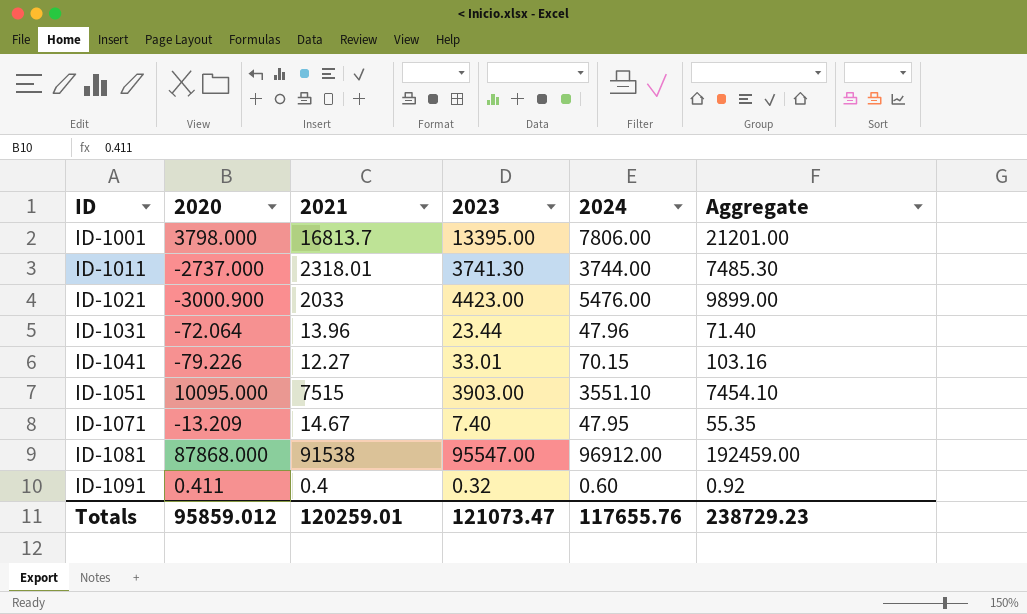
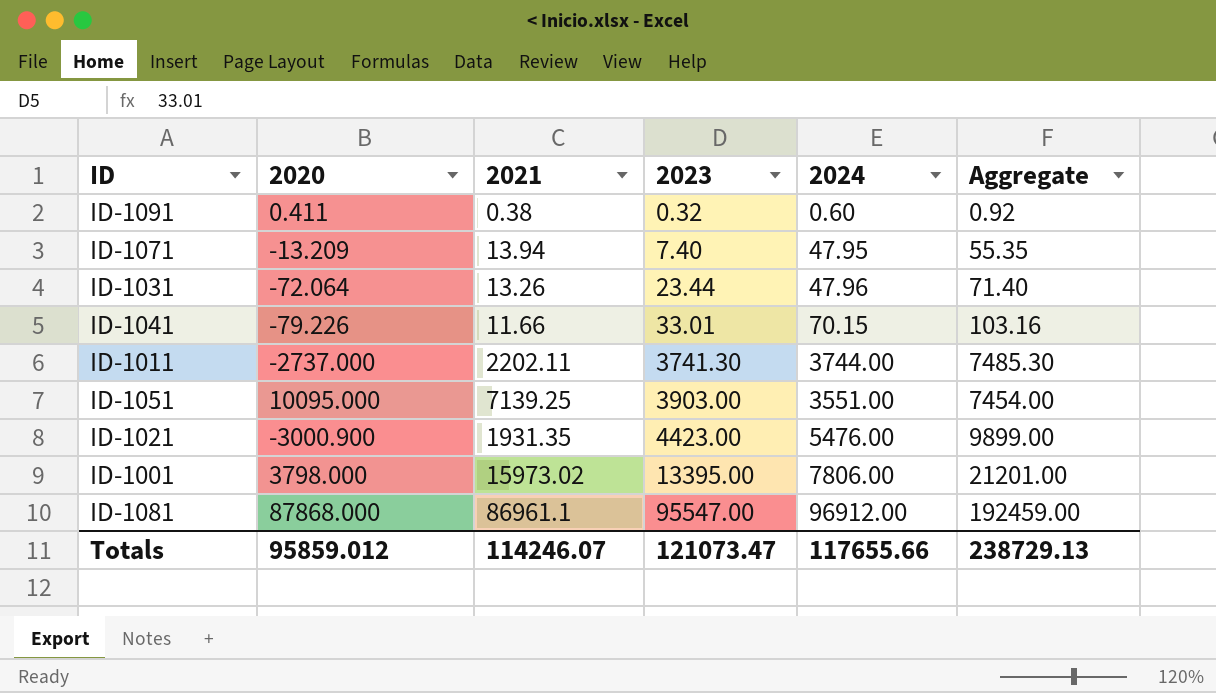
row order: ID ascending -> 2023 ascending
ID-1091 | 2021: 0.4 -> 0.38
ID-1071 | 2021: 14.67 -> 13.94
ID-1031 | 2021: 13.96 -> 13.26
ID-1041 | 2021: 12.27 -> 11.66
ID-1011 | 2021: 2318.01 -> 2202.11
ID-1051 | 2021: 7515 -> 7139.25
ID-1051 | 2024: 3551.10 -> 3551.00
ID-1051 | Aggregate: 7454.10 -> 7454.00
ID-1021 | 2021: 2033 -> 1931.35
ID-1001 | 2021: 16813.7 -> 15973.02
ID-1081 | 2021: 91538 -> 86961.1
Totals | 2021: 120259.01 -> 114246.07
Totals | 2024: 117655.76 -> 117655.66
Totals | Aggregate: 238729.23 -> 238729.13

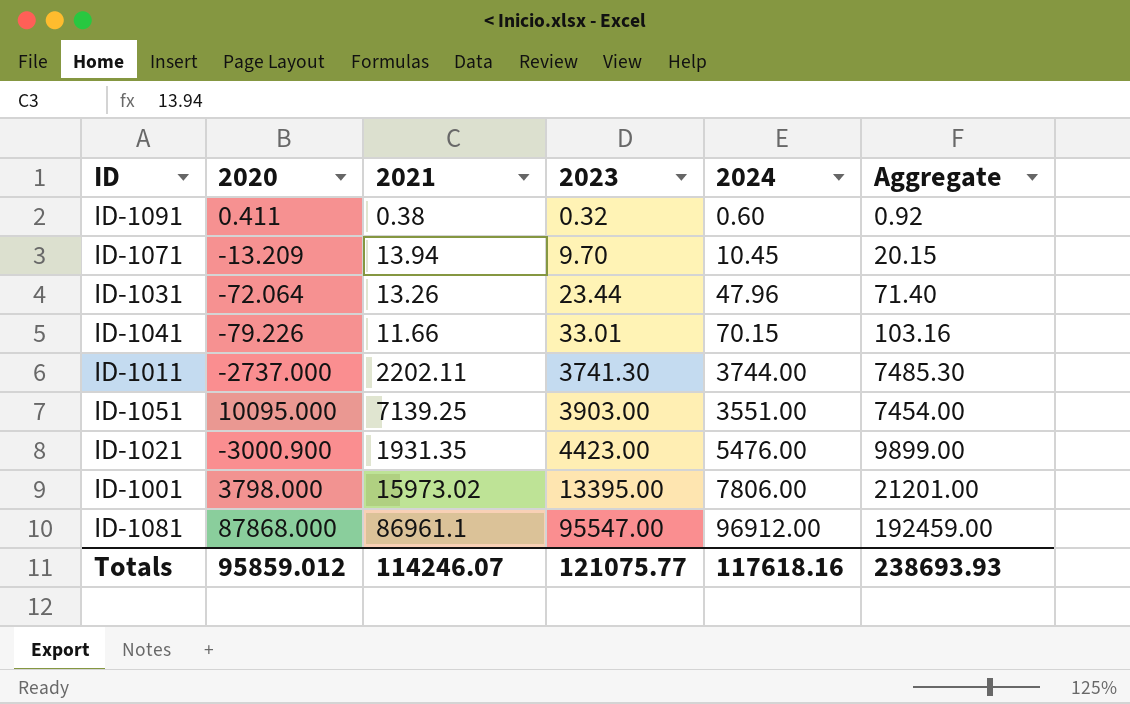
ID-1071 | 2023: 7.40 -> 9.70
ID-1071 | 2024: 47.95 -> 10.45
ID-1071 | Aggregate: 55.35 -> 20.15
Totals | 2023: 121073.47 -> 121075.77
Totals | 2024: 117655.66 -> 117618.16
Totals | Aggregate: 238729.13 -> 238693.93

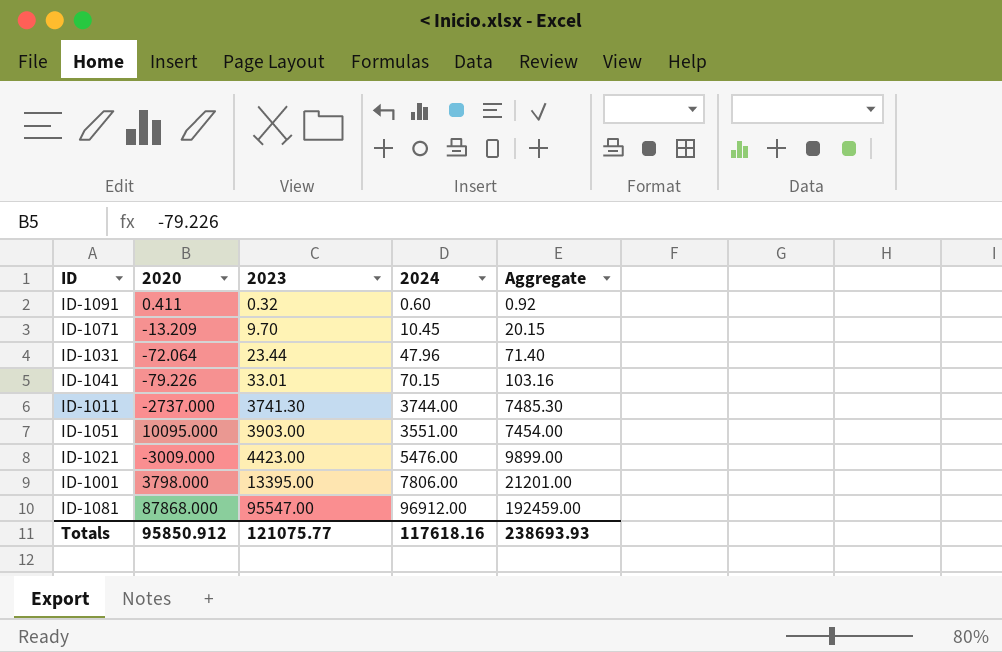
column 2021 | position: 3 -> none
ID-1021 | 2020: -3000.900 -> -3009.000
Totals | 2020: 95859.012 -> 95850.912

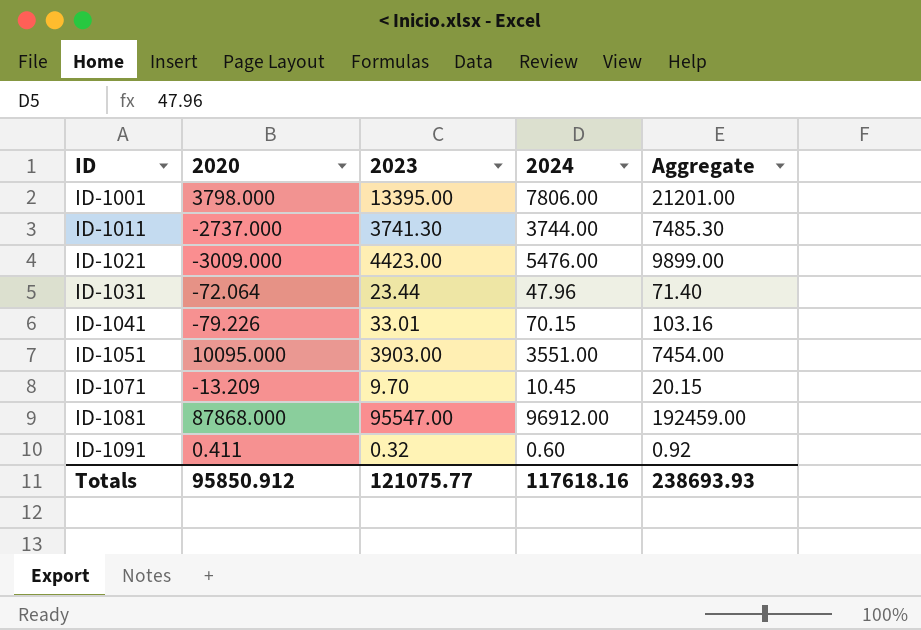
row order: 2023 ascending -> ID ascending

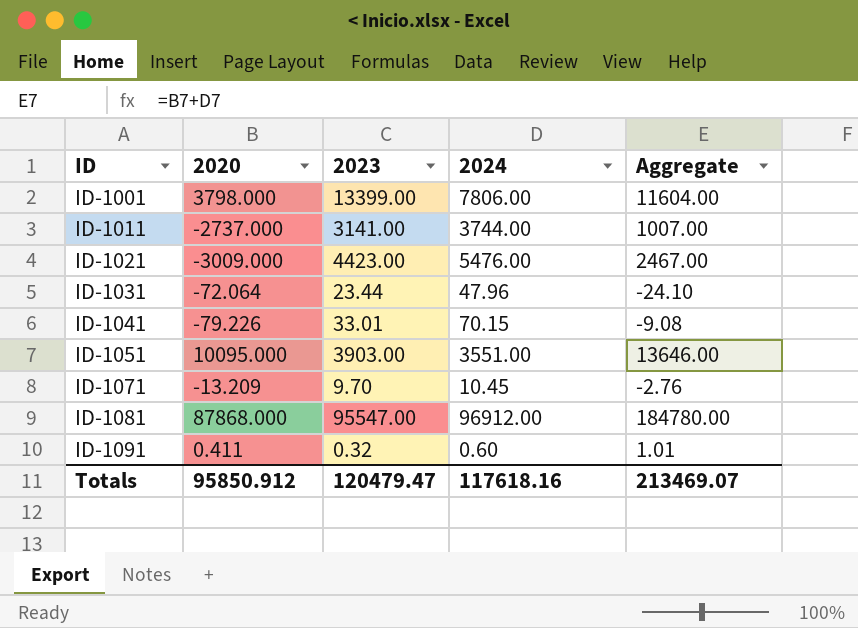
column Aggregate | formula: [2023] + [2024] -> [2020] + [2024]
ID-1001 | 2023: 13395.00 -> 13399.00
ID-1011 | 2023: 3741.30 -> 3141.00
Totals | 2023: 121075.77 -> 120479.47
Totals | Aggregate: 238693.93 -> 213469.07

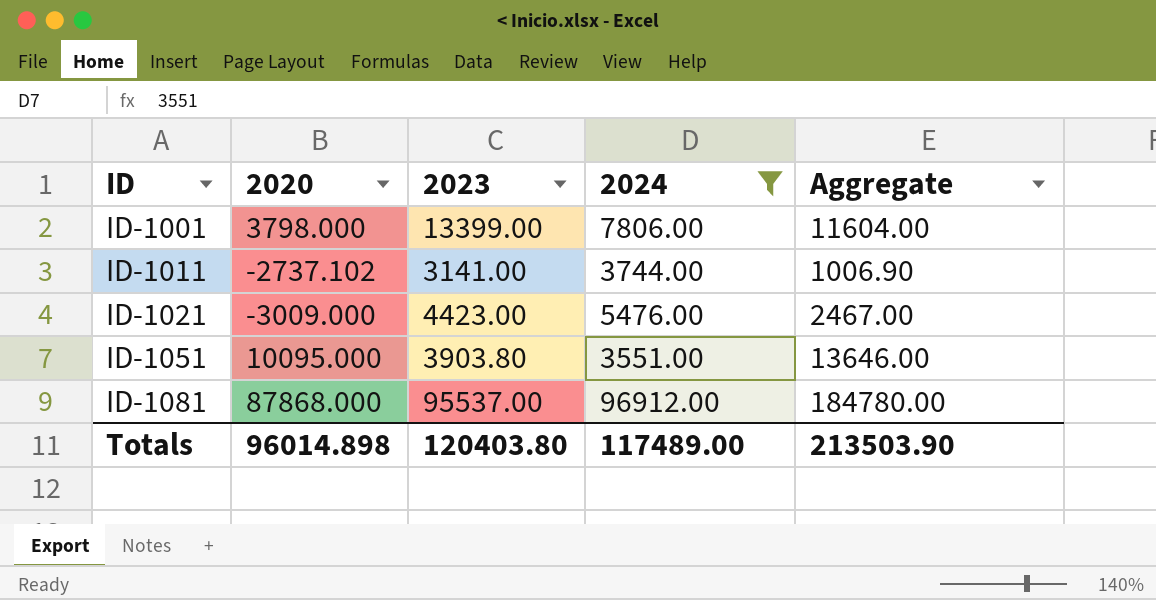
filter: none -> 2024 >= 3551.00
ID-1011 | 2020: -2737.000 -> -2737.102
ID-1011 | Aggregate: 1007.00 -> 1006.90
ID-1051 | 2023: 3903.00 -> 3903.80
ID-1081 | 2023: 95547.00 -> 95537.00
Totals | 2020: 95850.912 -> 96014.898
Totals | 2023: 120479.47 -> 120403.80
Totals | 2024: 117618.16 -> 117489.00
Totals | Aggregate: 213469.07 -> 213503.90

